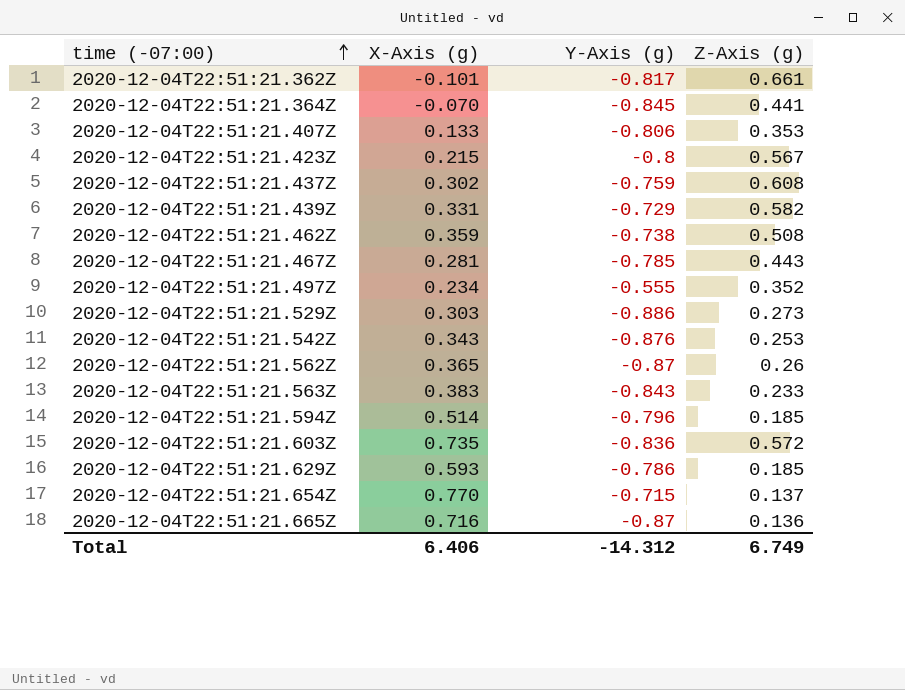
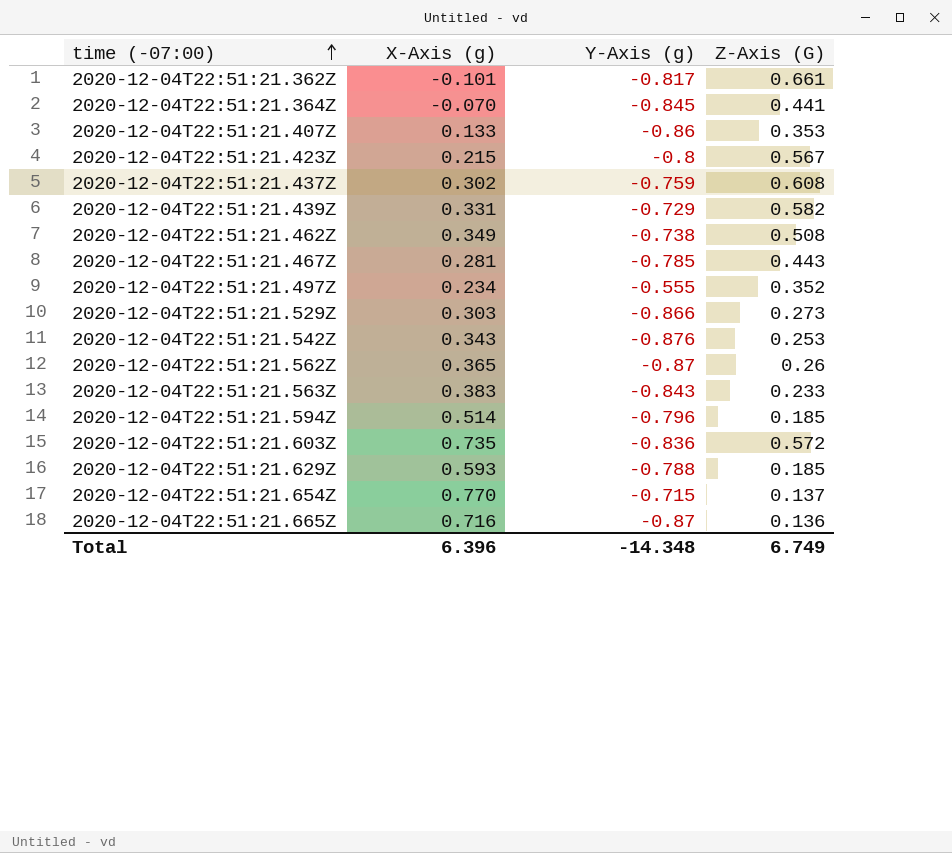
column name: Z-Axis (g) -> Z-Axis (G)
2020-12-04T22:51:21.407Z | Y-Axis (g): -0.806 -> -0.86
2020-12-04T22:51:21.462Z | X-Axis (g): 0.359 -> 0.349
2020-12-04T22:51:21.529Z | Y-Axis (g): -0.886 -> -0.866
2020-12-04T22:51:21.629Z | Y-Axis (g): -0.786 -> -0.788
Total | X-Axis (g): 6.406 -> 6.396
Total | Y-Axis (g): -14.312 -> -14.348

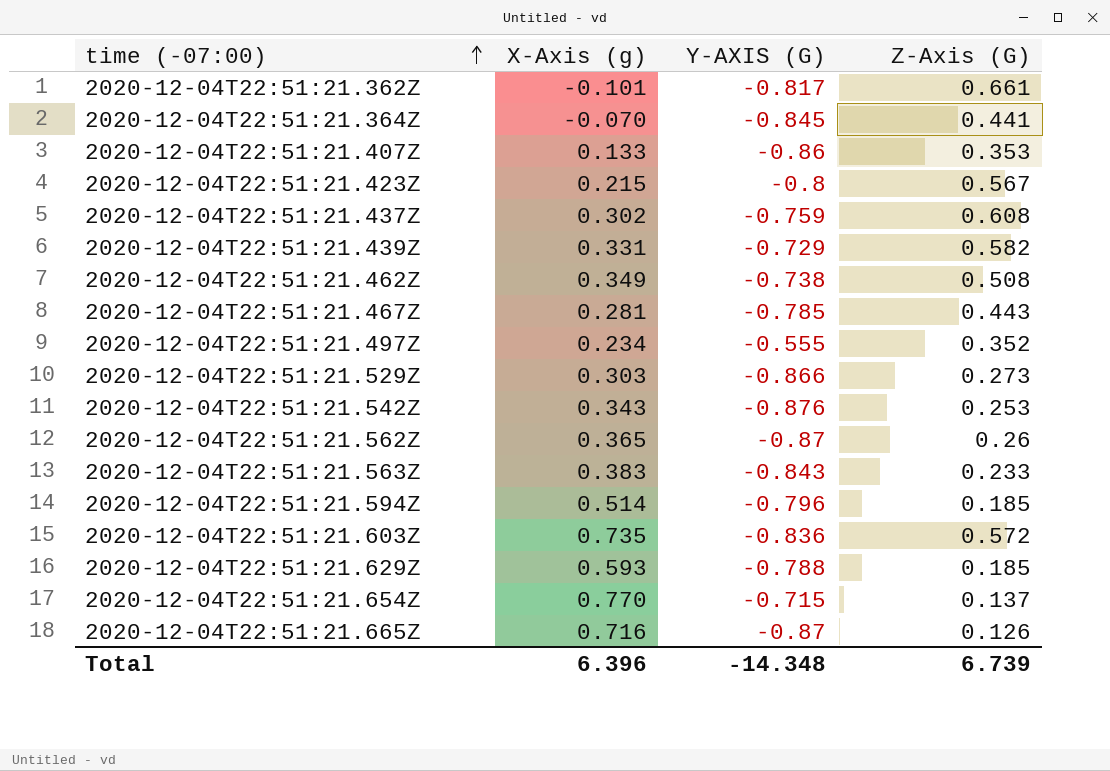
column name: Y-Axis (g) -> Y-AXIS (G)
2020-12-04T22:51:21.665Z | Z-Axis (G): 0.136 -> 0.126
Total | Z-Axis (G): 6.749 -> 6.739

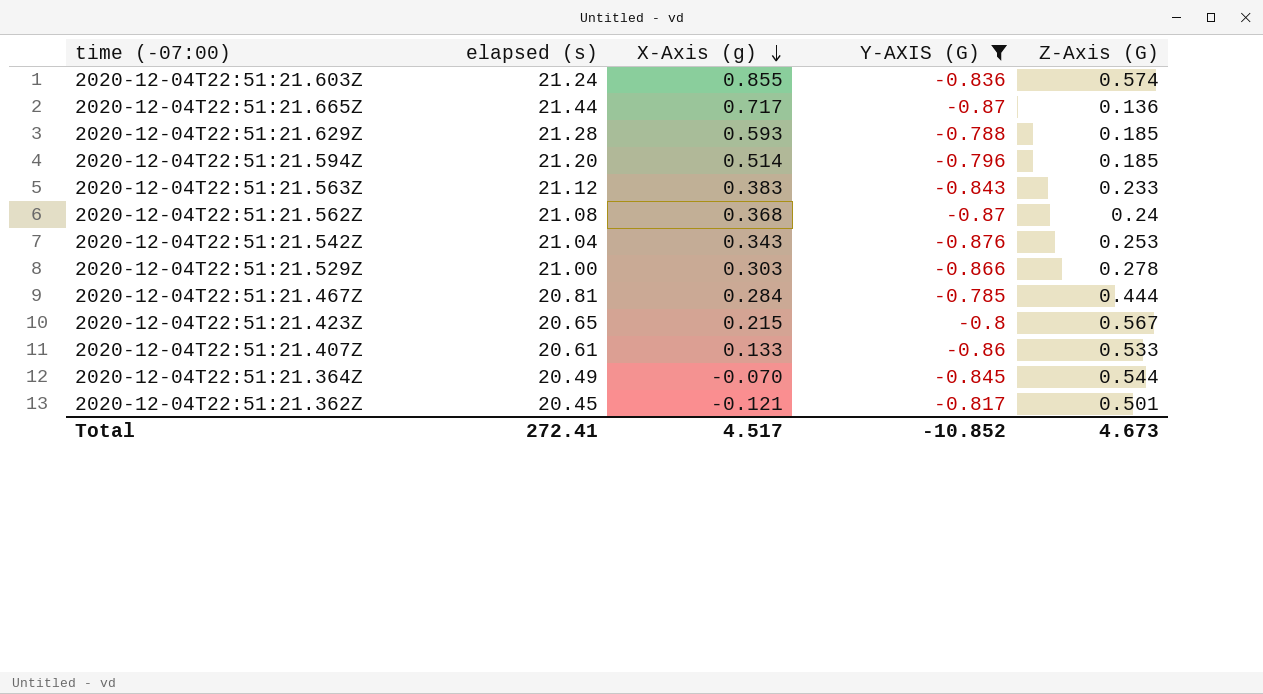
filter: none -> Y-AXIS (G) <= -0.785
row order: time (-07:00) ascending -> X-Axis (g) descending
column elapsed (s) | position: none -> 2
2020-12-04T22:51:21.603Z | X-Axis (g): 0.735 -> 0.855
2020-12-04T22:51:21.603Z | Z-Axis (G): 0.572 -> 0.574
2020-12-04T22:51:21.665Z | X-Axis (g): 0.716 -> 0.717
2020-12-04T22:51:21.665Z | Z-Axis (G): 0.126 -> 0.136
2020-12-04T22:51:21.562Z | X-Axis (g): 0.365 -> 0.368
2020-12-04T22:51:21.562Z | Z-Axis (G): 0.26 -> 0.24
2020-12-04T22:51:21.529Z | Z-Axis (G): 0.273 -> 0.278
2020-12-04T22:51:21.467Z | X-Axis (g): 0.281 -> 0.284
2020-12-04T22:51:21.467Z | Z-Axis (G): 0.443 -> 0.444
2020-12-04T22:51:21.407Z | Z-Axis (G): 0.353 -> 0.533
2020-12-04T22:51:21.364Z | Z-Axis (G): 0.441 -> 0.544
2020-12-04T22:51:21.362Z | X-Axis (g): -0.101 -> -0.121
2020-12-04T22:51:21.362Z | Z-Axis (G): 0.661 -> 0.501
Total | X-Axis (g): 6.396 -> 4.517
Total | Y-AXIS (G): -14.348 -> -10.852
Total | Z-Axis (G): 6.739 -> 4.673

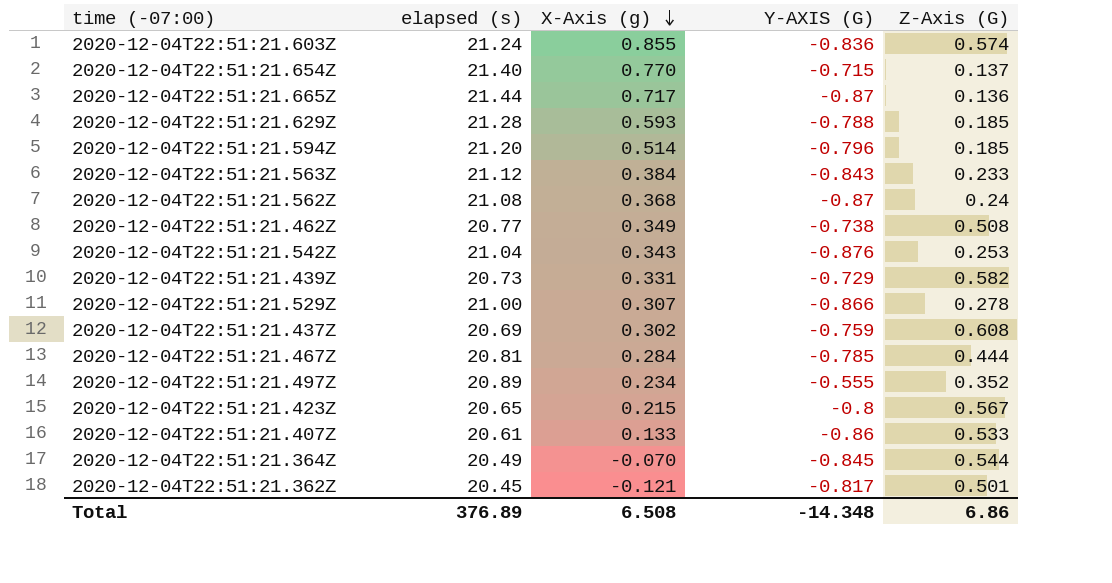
filter: Y-AXIS (G) <= -0.785 -> none
2020-12-04T22:51:21.563Z | X-Axis (g): 0.383 -> 0.384
2020-12-04T22:51:21.529Z | X-Axis (g): 0.303 -> 0.307
Total | elapsed (s): 272.41 -> 376.89
Total | X-Axis (g): 4.517 -> 6.508
Total | Y-AXIS (G): -10.852 -> -14.348
Total | Z-Axis (G): 4.673 -> 6.86

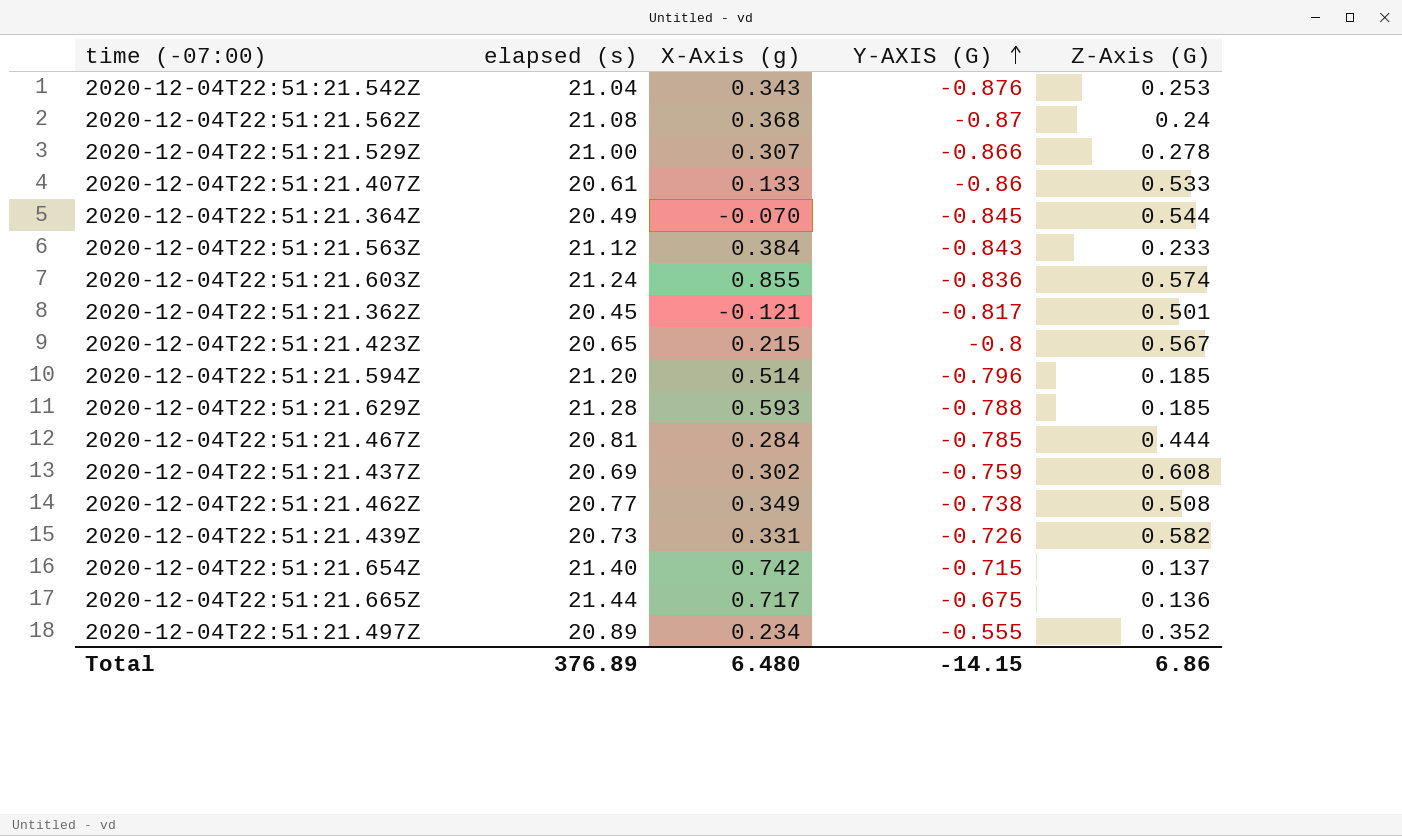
row order: X-Axis (g) descending -> Y-AXIS (G) ascending
2020-12-04T22:51:21.439Z | Y-AXIS (G): -0.729 -> -0.726
2020-12-04T22:51:21.654Z | X-Axis (g): 0.770 -> 0.742
2020-12-04T22:51:21.665Z | Y-AXIS (G): -0.87 -> -0.675
Total | X-Axis (g): 6.508 -> 6.480
Total | Y-AXIS (G): -14.348 -> -14.15

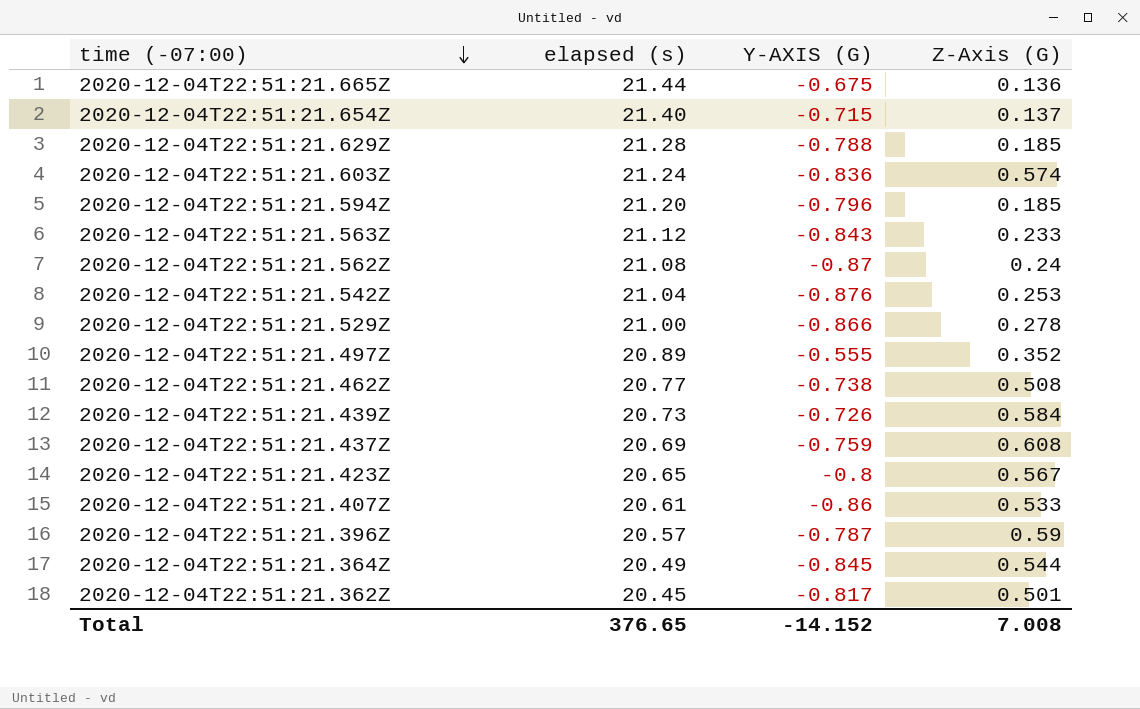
row order: Y-AXIS (G) ascending -> time (-07:00) descending
column X-Axis (g) | position: 3 -> none
row 2020-12-04T22:51:21.467Z: 20.81 | 0.284 | -0.785 | 0.444 -> none
2020-12-04T22:51:21.439Z | Z-Axis (G): 0.582 -> 0.584
row 2020-12-04T22:51:21.396Z: none -> 20.57 | -0.787 | 0.59
Total | elapsed (s): 376.89 -> 376.65
Total | Y-AXIS (G): -14.15 -> -14.152
Total | Z-Axis (G): 6.86 -> 7.008

